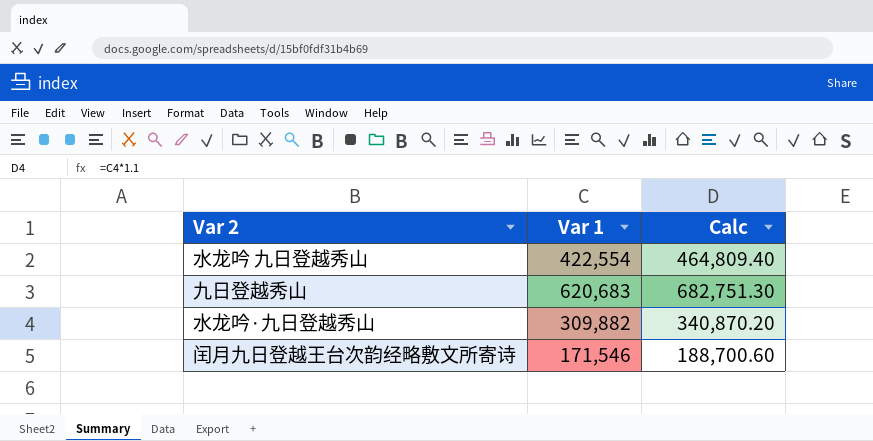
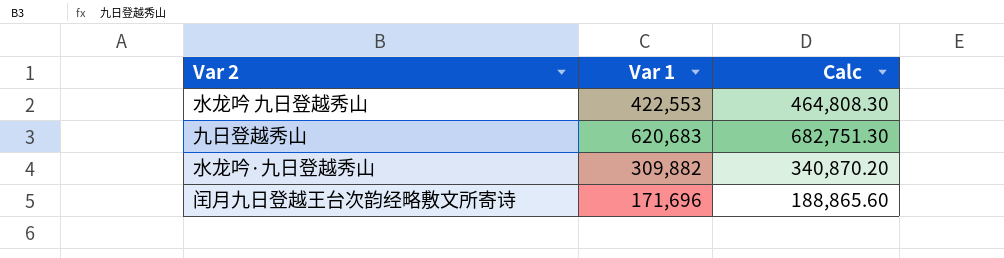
水龙吟 九日登越秀山 | Var 1: 422,554 -> 422,553
水龙吟 九日登越秀山 | Calc: 464,809.40 -> 464,808.30
闰月九日登越王台次韵经略敷文所寄诗 | Var 1: 171,546 -> 171,696
闰月九日登越王台次韵经略敷文所寄诗 | Calc: 188,700.60 -> 188,865.60

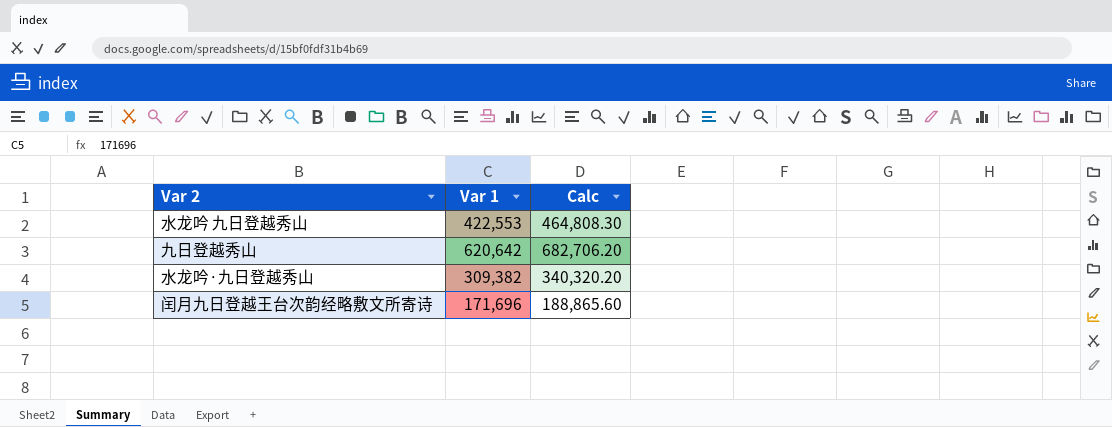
九日登越秀山 | Var 1: 620,683 -> 620,642
九日登越秀山 | Calc: 682,751.30 -> 682,706.20
水龙吟·九日登越秀山 | Var 1: 309,882 -> 309,382
水龙吟·九日登越秀山 | Calc: 340,870.20 -> 340,320.20

